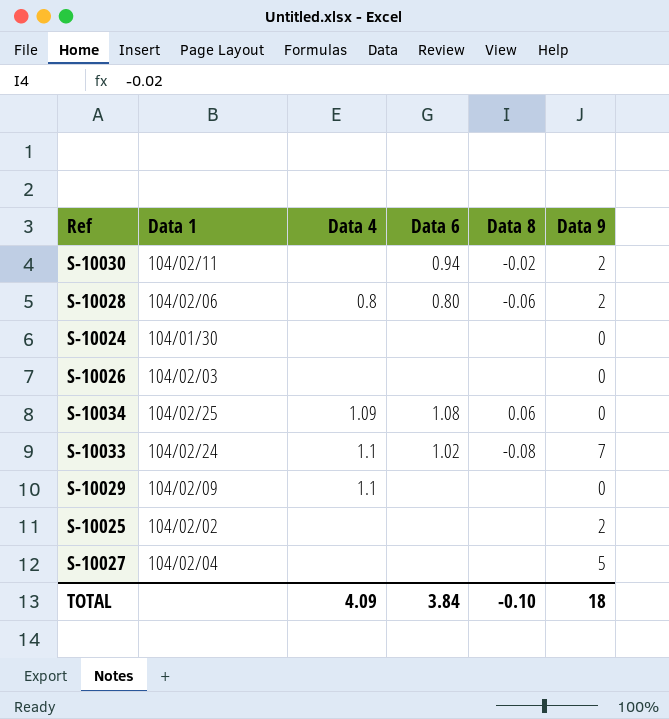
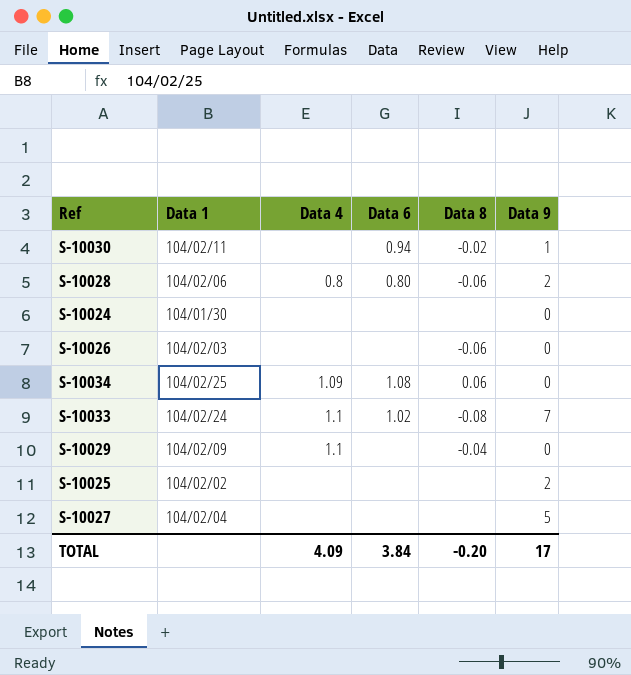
S-10030 | Data 9: 2 -> 1
S-10026 | Data 8: none -> -0.06
S-10029 | Data 8: none -> -0.04
TOTAL | Data 8: -0.10 -> -0.20
TOTAL | Data 9: 18 -> 17

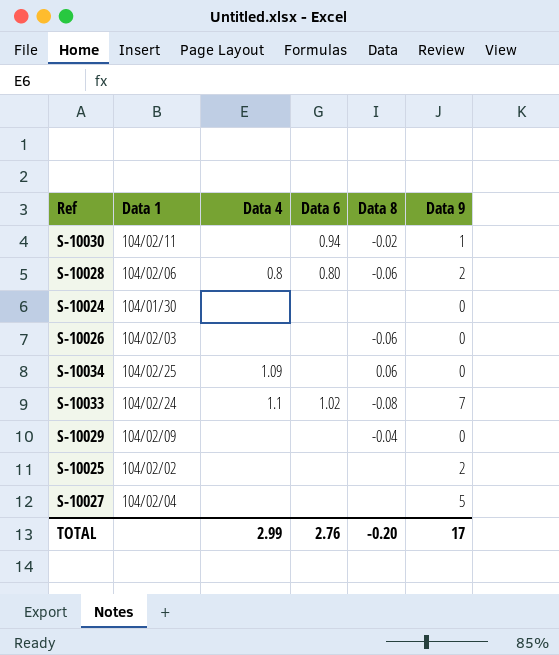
S-10034 | Data 6: 1.08 -> none
S-10029 | Data 4: 1.1 -> none
TOTAL | Data 4: 4.09 -> 2.99
TOTAL | Data 6: 3.84 -> 2.76

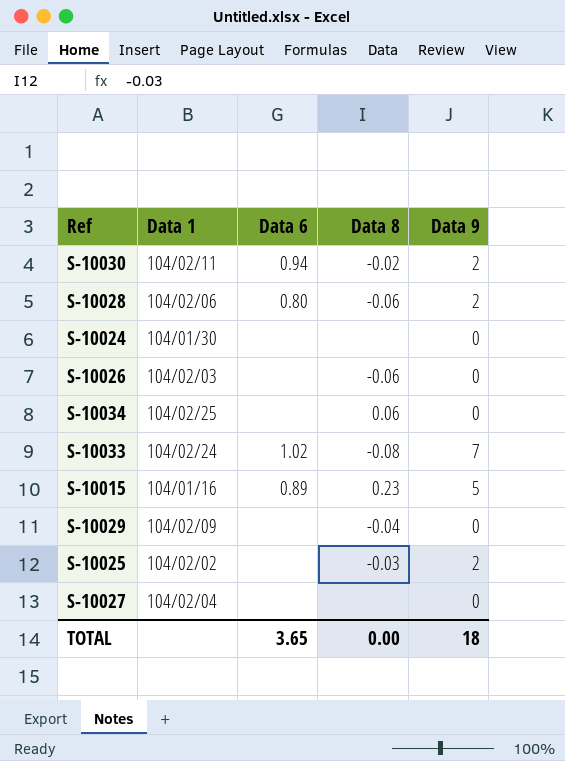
column Data 4 | position: 3 -> none
S-10030 | Data 9: 1 -> 2
row S-10015: none -> 104/01/16 | 0.89 | 0.23 | 5
S-10025 | Data 8: none -> -0.03
S-10027 | Data 9: 5 -> 0
TOTAL | Data 6: 2.76 -> 3.65
TOTAL | Data 8: -0.20 -> 0.00
TOTAL | Data 9: 17 -> 18

